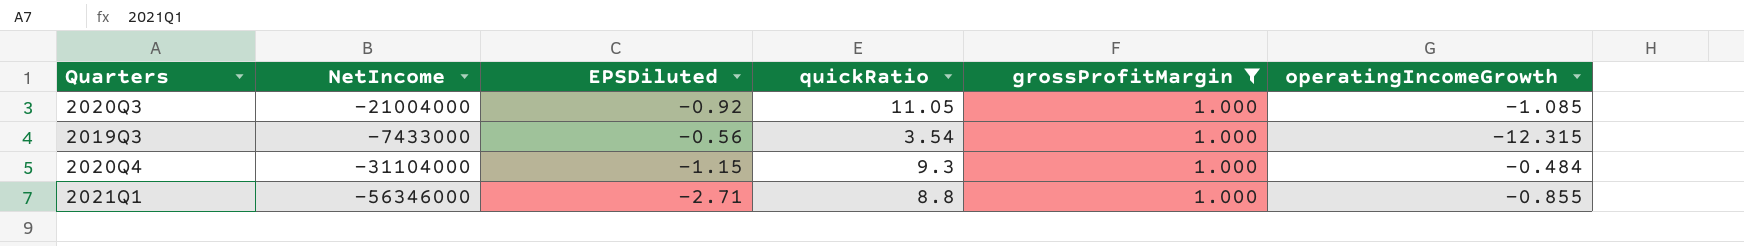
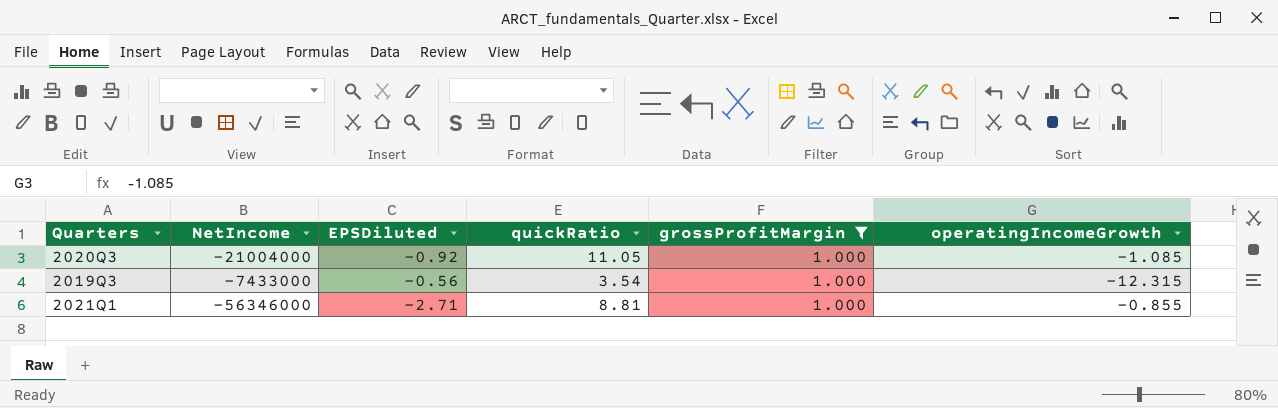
row 2020Q4: -31104000 | -1.15 | 9.3 | 1.000 | -0.484 -> none
2021Q1 | quickRatio: 8.8 -> 8.81

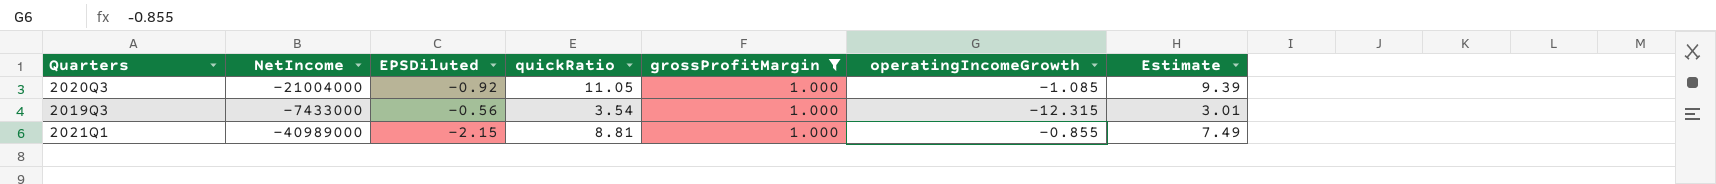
column Estimate | formula: none -> [quickRatio] * 0.85
2021Q1 | NetIncome: -56346000 -> -40989000
2021Q1 | EPSDiluted: -2.71 -> -2.15

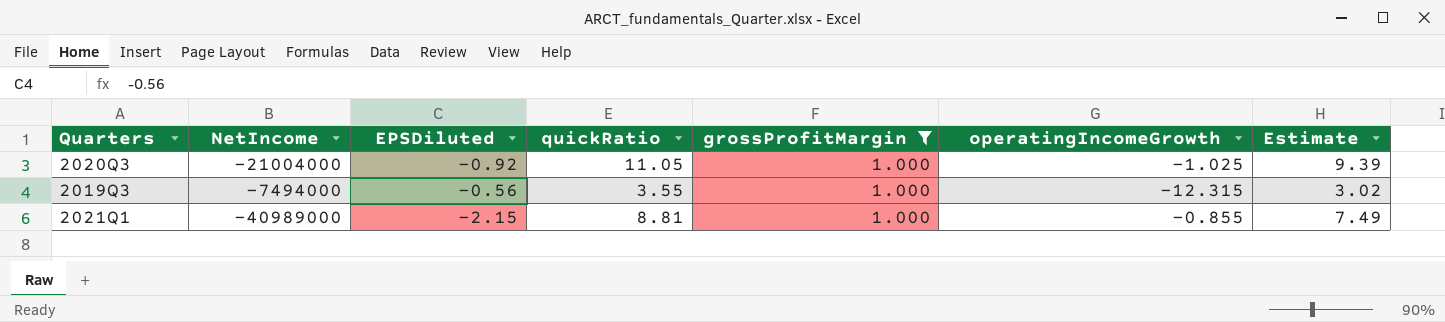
2020Q3 | operatingIncomeGrowth: -1.085 -> -1.025
2019Q3 | NetIncome: -7433000 -> -7494000
2019Q3 | quickRatio: 3.54 -> 3.55
2019Q3 | Estimate: 3.01 -> 3.02

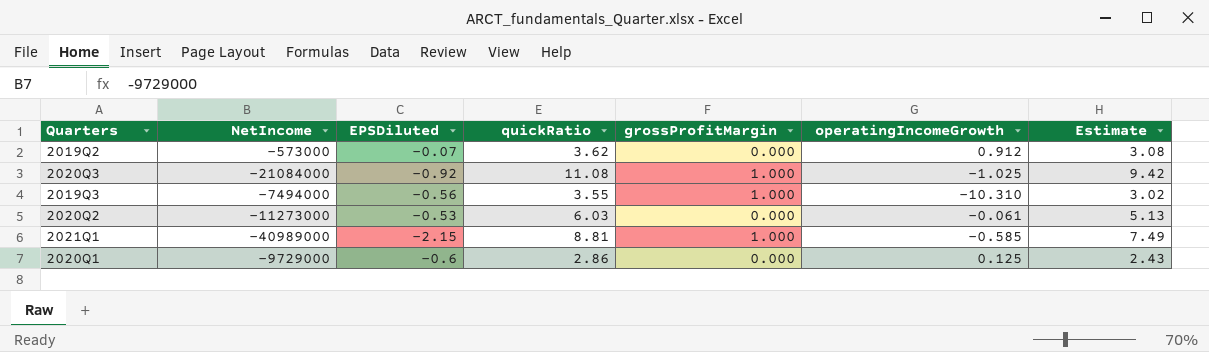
filter: grossProfitMargin = 1.000 -> none
2020Q3 | NetIncome: -21004000 -> -21084000
2020Q3 | quickRatio: 11.05 -> 11.08
2020Q3 | Estimate: 9.39 -> 9.42
2019Q3 | operatingIncomeGrowth: -12.315 -> -10.310
2021Q1 | operatingIncomeGrowth: -0.855 -> -0.585

